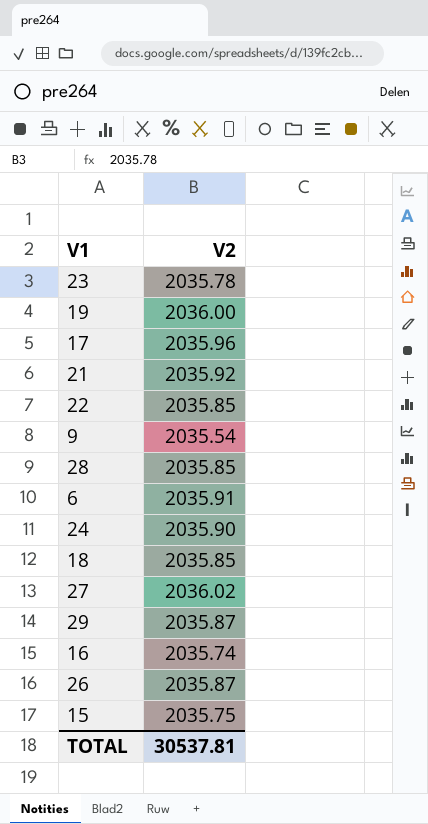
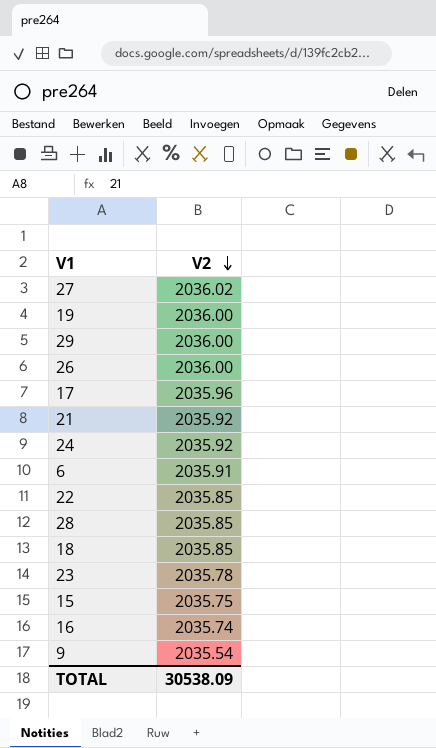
row order: none -> V2 descending
29 | V2: 2035.87 -> 2036.00
26 | V2: 2035.87 -> 2036.00
24 | V2: 2035.90 -> 2035.92
TOTAL | V2: 30537.81 -> 30538.09

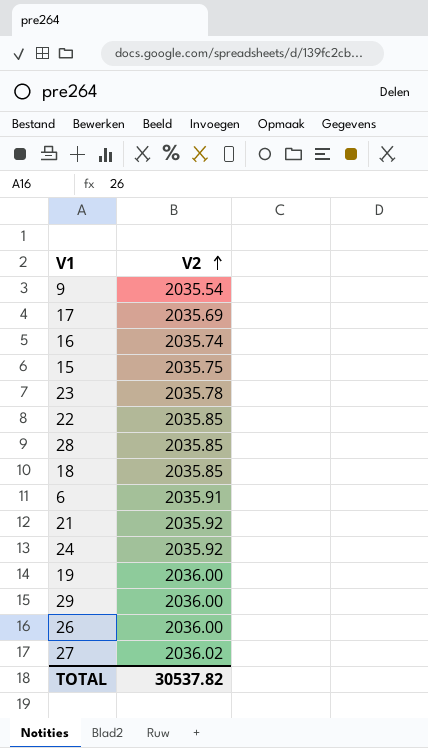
row order: V2 descending -> V2 ascending
17 | V2: 2035.96 -> 2035.69
TOTAL | V2: 30538.09 -> 30537.82

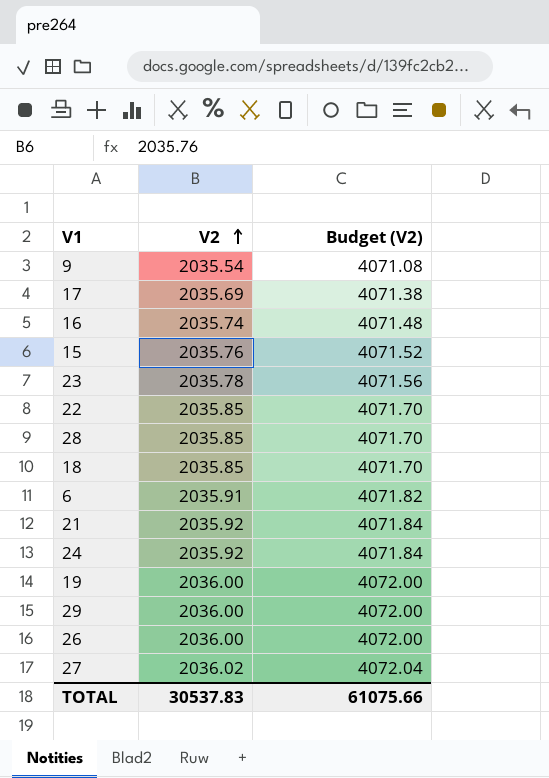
column Budget (V2) | formula: none -> [V2] * 2
15 | V2: 2035.75 -> 2035.76
TOTAL | V2: 30537.82 -> 30537.83

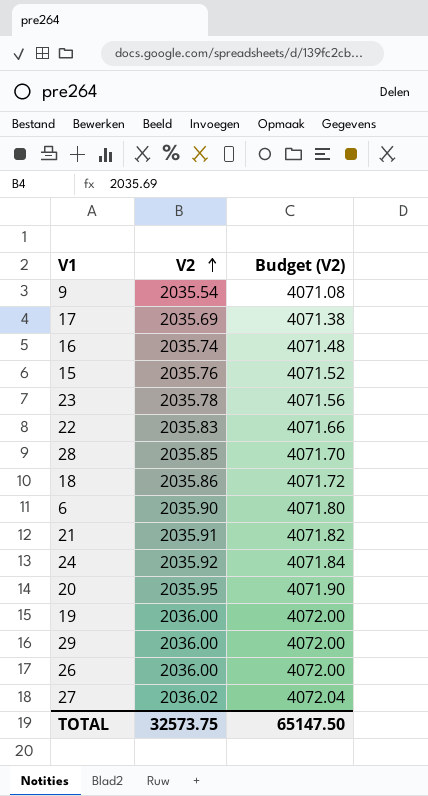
22 | V2: 2035.85 -> 2035.83
22 | Budget (V2): 4071.70 -> 4071.66
18 | V2: 2035.85 -> 2035.86
18 | Budget (V2): 4071.70 -> 4071.72
6 | V2: 2035.91 -> 2035.90
6 | Budget (V2): 4071.82 -> 4071.80
21 | V2: 2035.92 -> 2035.91
21 | Budget (V2): 4071.84 -> 4071.82
row 20: none -> 2035.95 | 4071.90
TOTAL | V2: 30537.83 -> 32573.75
TOTAL | Budget (V2): 61075.66 -> 65147.50

